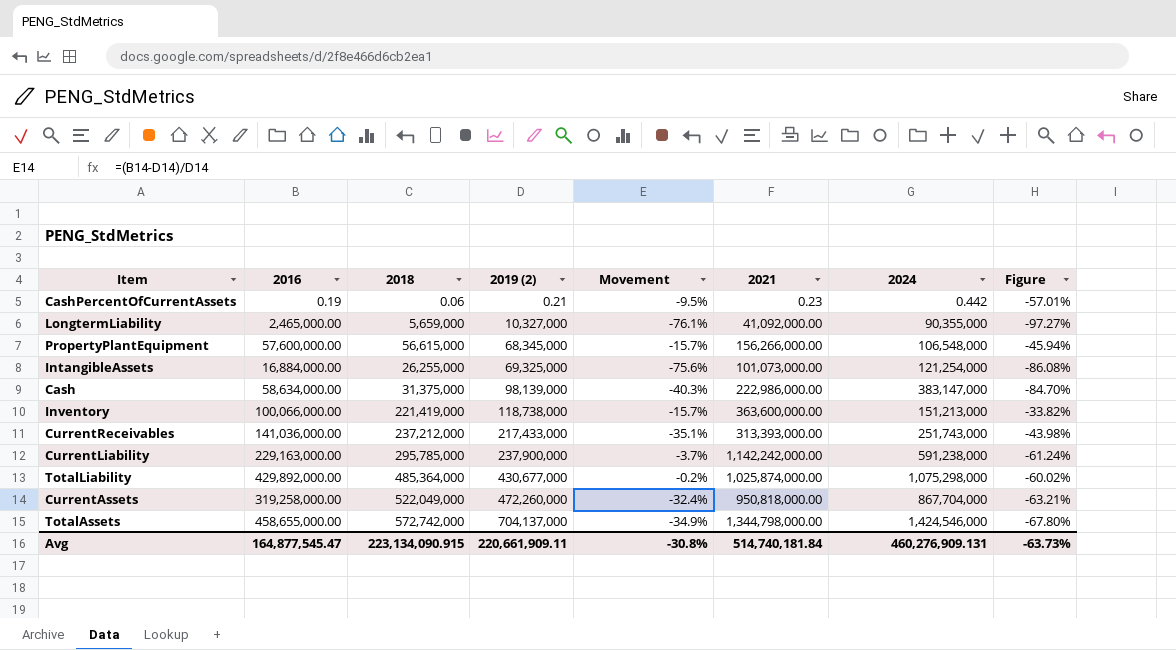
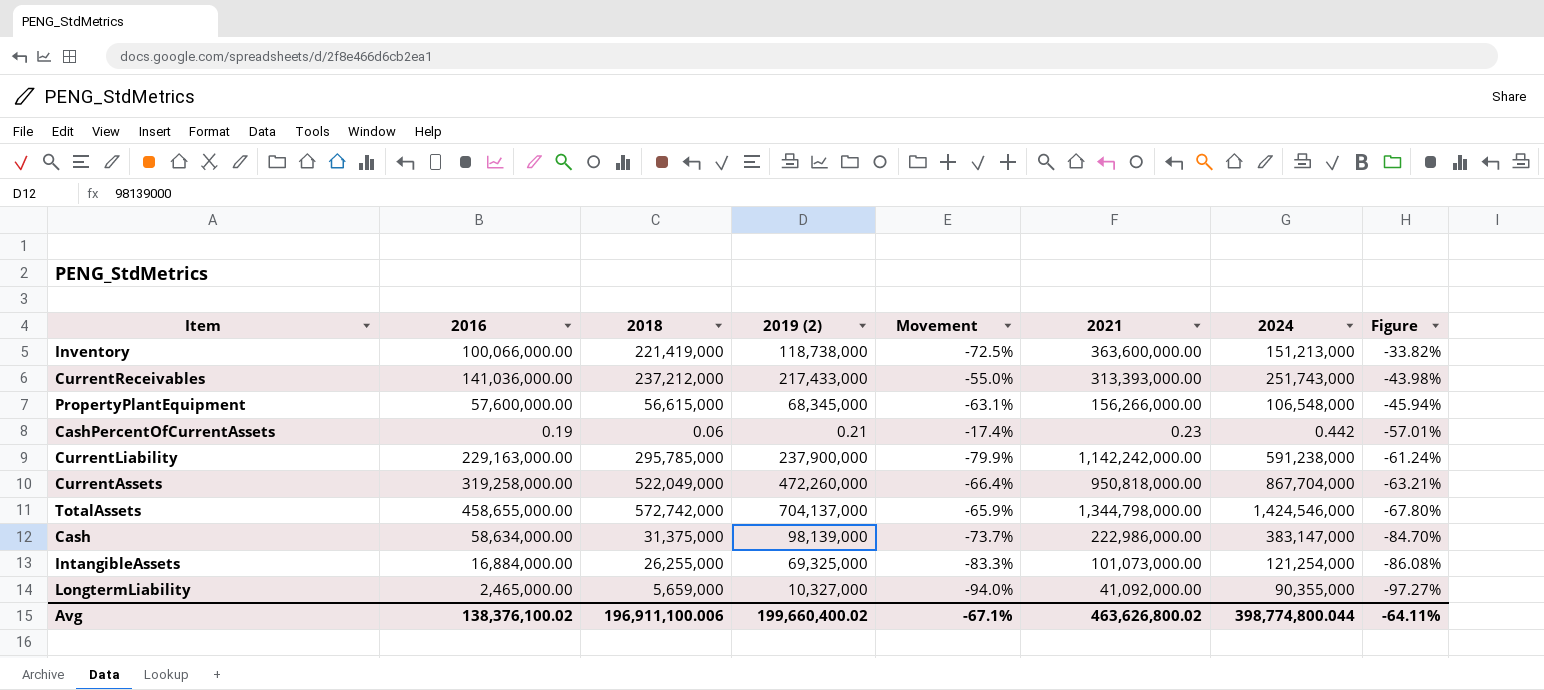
row order: 2019 (2) ascending -> Figure descending
column Movement | formula: ([2016] - [2019 (2)]) / [2019 (2)] -> ([2016] - [2021]) / [2021]
row TotalLiability: 429,892,000.00 | 485,364,000 | 430,677,000 | -0.2% | 1,025,874,000.00 | 1,075,298,000 | -60.02% -> none
Avg | 2016: 164,877,545.47 -> 138,376,100.02
Avg | 2018: 223,134,090.915 -> 196,911,100.006
Avg | 2019 (2): 220,661,909.11 -> 199,660,400.02
Avg | Movement: -30.8% -> -67.1%
Avg | 2021: 514,740,181.84 -> 463,626,800.02
Avg | 2024: 460,276,909.131 -> 398,774,800.044
Avg | Figure: -63.73% -> -64.11%

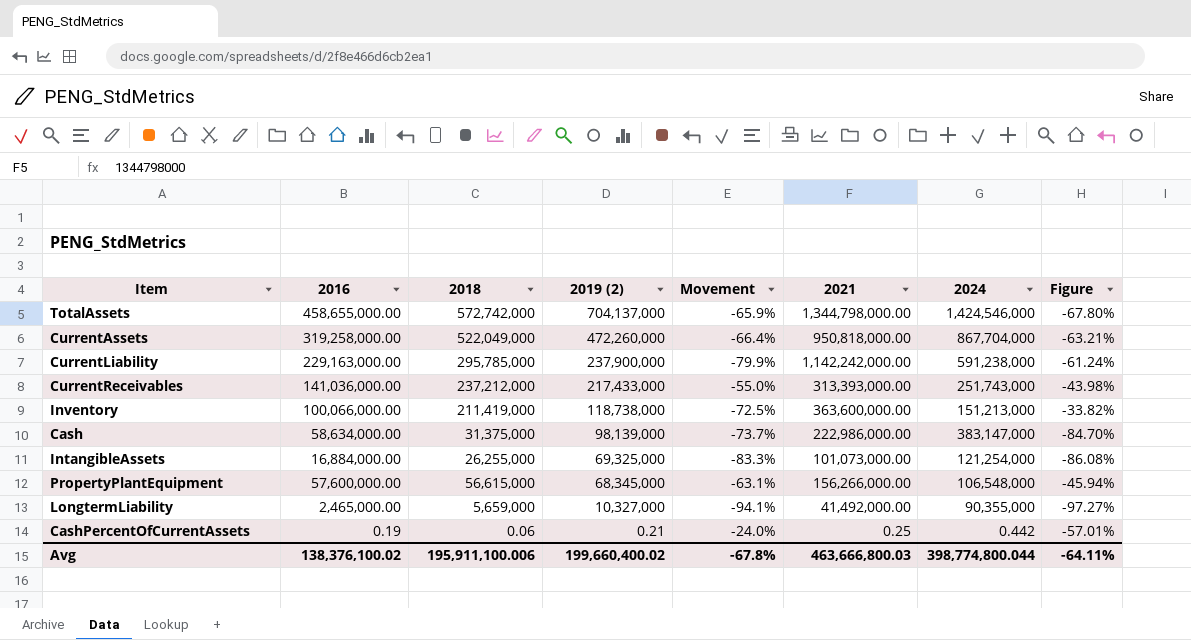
row order: Figure descending -> 2019 (2) descending
Inventory | 2018: 221,419,000 -> 211,419,000
LongtermLiability | Movement: -94.0% -> -94.1%
LongtermLiability | 2021: 41,092,000.00 -> 41,492,000.00
CashPercentOfCurrentAssets | Movement: -17.4% -> -24.0%
CashPercentOfCurrentAssets | 2021: 0.23 -> 0.25
Avg | 2018: 196,911,100.006 -> 195,911,100.006
Avg | Movement: -67.1% -> -67.8%
Avg | 2021: 463,626,800.02 -> 463,666,800.03

